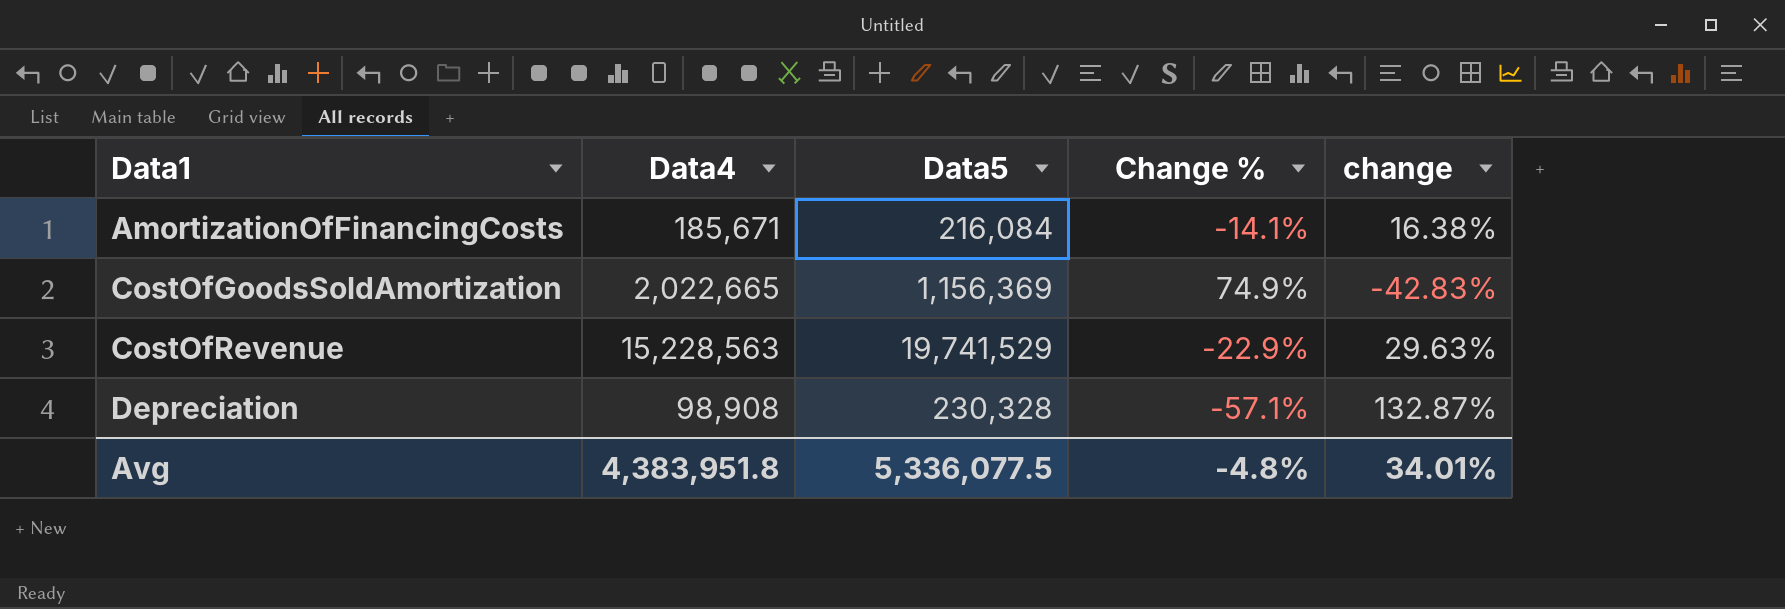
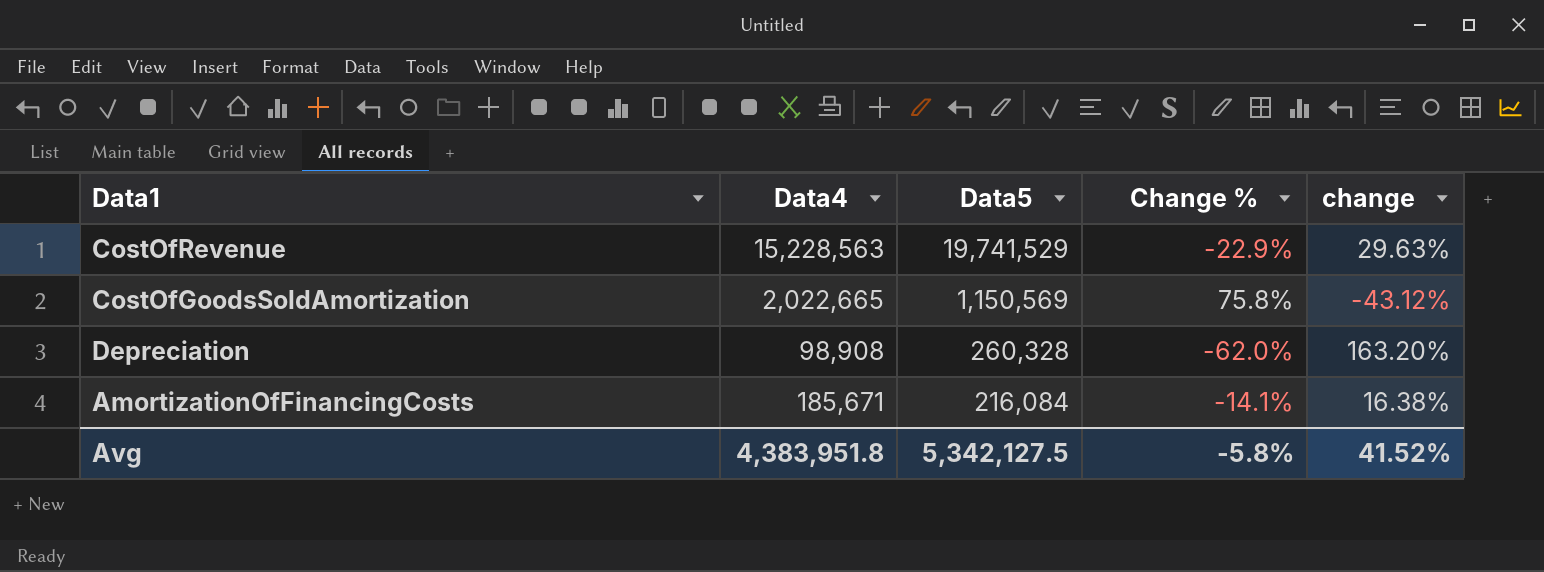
row order: Data1 ascending -> Data5 descending
CostOfGoodsSoldAmortization | Data5: 1,156,369 -> 1,150,569
CostOfGoodsSoldAmortization | Change %: 74.9% -> 75.8%
CostOfGoodsSoldAmortization | change: -42.83% -> -43.12%
Depreciation | Data5: 230,328 -> 260,328
Depreciation | Change %: -57.1% -> -62.0%
Depreciation | change: 132.87% -> 163.20%
Avg | Data5: 5,336,077.5 -> 5,342,127.5
Avg | Change %: -4.8% -> -5.8%
Avg | change: 34.01% -> 41.52%

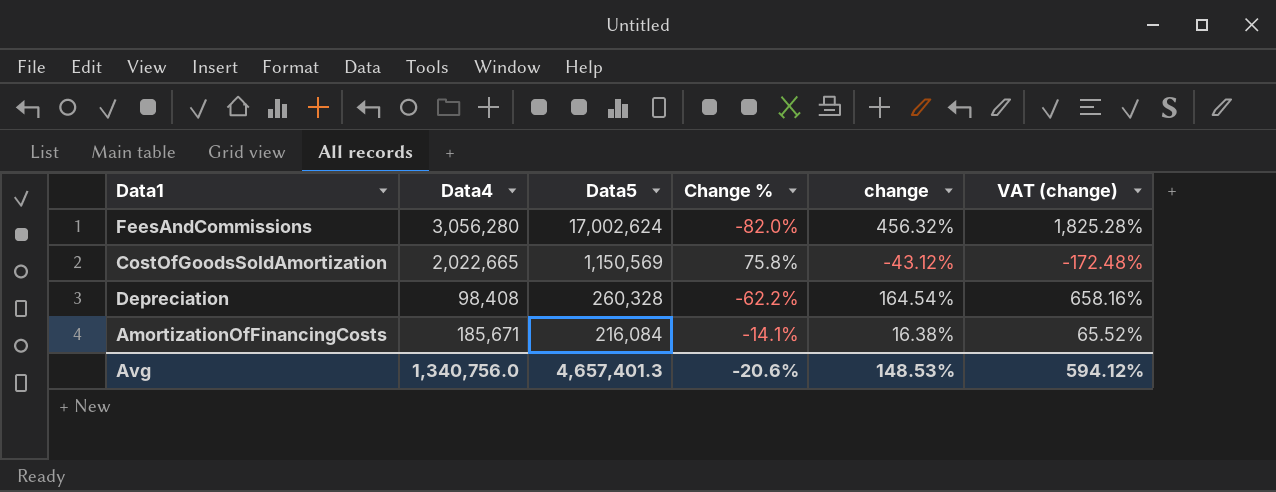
column VAT (change) | formula: none -> [change] * 4
row CostOfRevenue: 15,228,563 | 19,741,529 | -22.9% | 29.63% -> none
row FeesAndCommissions: none -> 3,056,280 | 17,002,624 | -82.0% | 456.32% | 1,825.28%
Depreciation | Data4: 98,908 -> 98,408
Depreciation | Change %: -62.0% -> -62.2%
Depreciation | change: 163.20% -> 164.54%
Avg | Data4: 4,383,951.8 -> 1,340,756.0
Avg | Data5: 5,342,127.5 -> 4,657,401.3
Avg | Change %: -5.8% -> -20.6%
Avg | change: 41.52% -> 148.53%

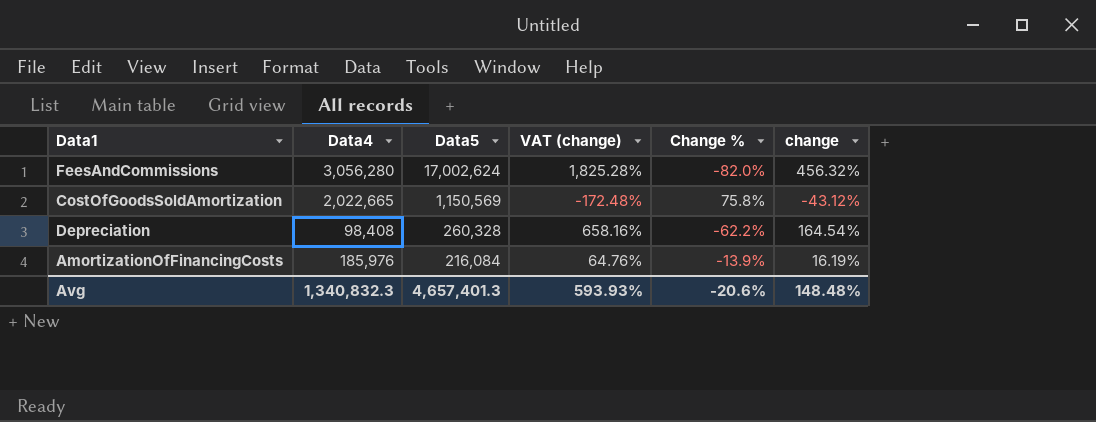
column VAT (change) | position: 6 -> 4
AmortizationOfFinancingCosts | Data4: 185,671 -> 185,976
AmortizationOfFinancingCosts | VAT (change): 65.52% -> 64.76%
AmortizationOfFinancingCosts | Change %: -14.1% -> -13.9%
AmortizationOfFinancingCosts | change: 16.38% -> 16.19%
Avg | Data4: 1,340,756.0 -> 1,340,832.3
Avg | VAT (change): 594.12% -> 593.93%
Avg | change: 148.53% -> 148.48%

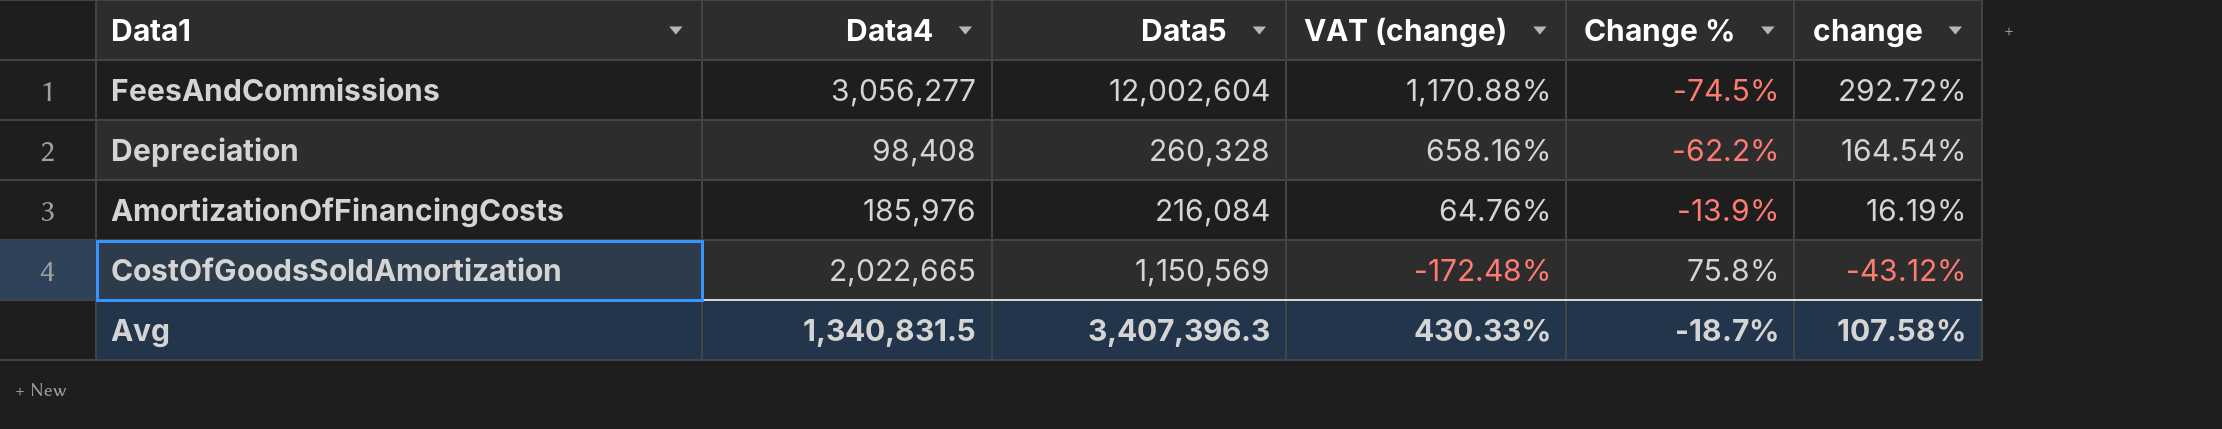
row order: Data5 descending -> VAT (change) descending
FeesAndCommissions | Data4: 3,056,280 -> 3,056,277
FeesAndCommissions | Data5: 17,002,624 -> 12,002,604
FeesAndCommissions | VAT (change): 1,825.28% -> 1,170.88%
FeesAndCommissions | Change %: -82.0% -> -74.5%
FeesAndCommissions | change: 456.32% -> 292.72%
Avg | Data4: 1,340,832.3 -> 1,340,831.5
Avg | Data5: 4,657,401.3 -> 3,407,396.3
Avg | VAT (change): 593.93% -> 430.33%
Avg | Change %: -20.6% -> -18.7%
Avg | change: 148.48% -> 107.58%

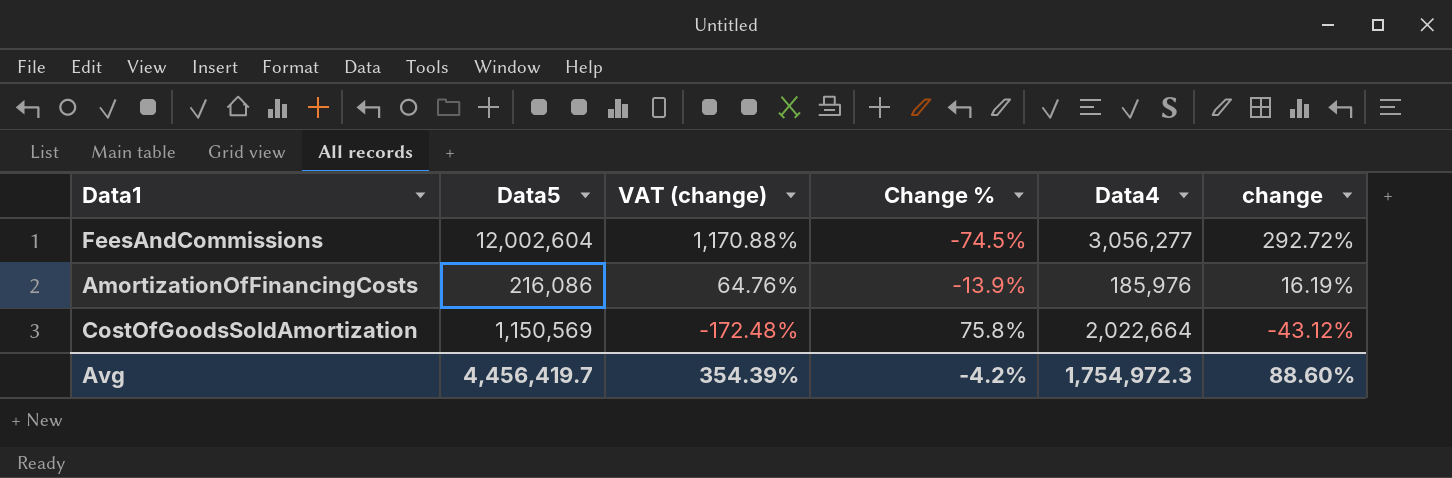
column Data4 | position: 2 -> 5
row Depreciation: 98,408 | 260,328 | 658.16% | -62.2% | 164.54% -> none
AmortizationOfFinancingCosts | Data5: 216,084 -> 216,086
CostOfGoodsSoldAmortization | Data4: 2,022,665 -> 2,022,664
Avg | Data5: 3,407,396.3 -> 4,456,419.7
Avg | VAT (change): 430.33% -> 354.39%
Avg | Change %: -18.7% -> -4.2%
Avg | Data4: 1,340,831.5 -> 1,754,972.3
Avg | change: 107.58% -> 88.60%

